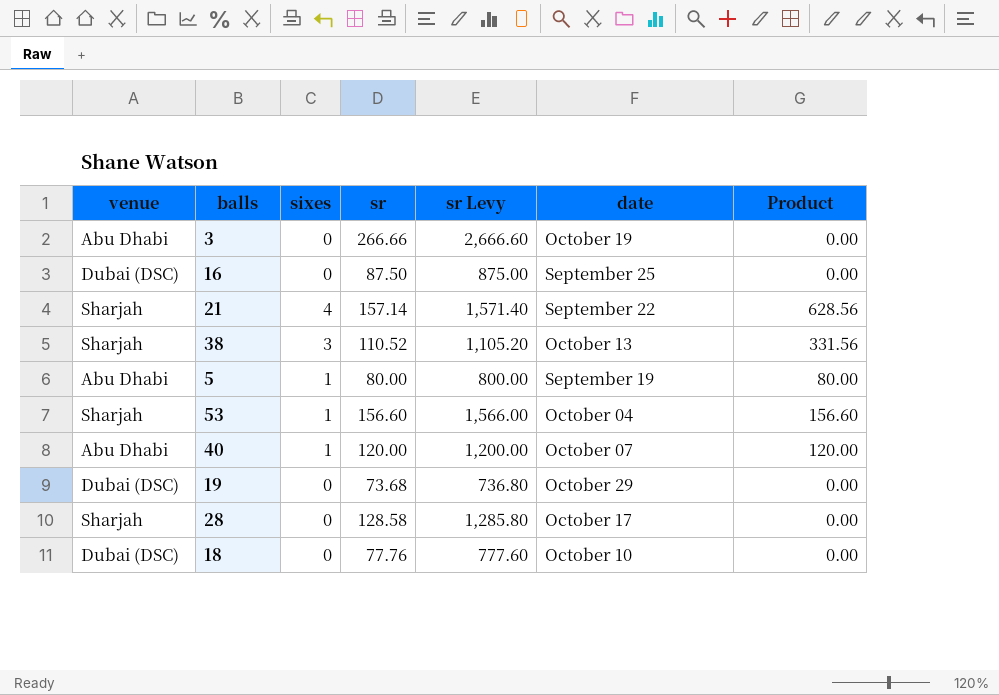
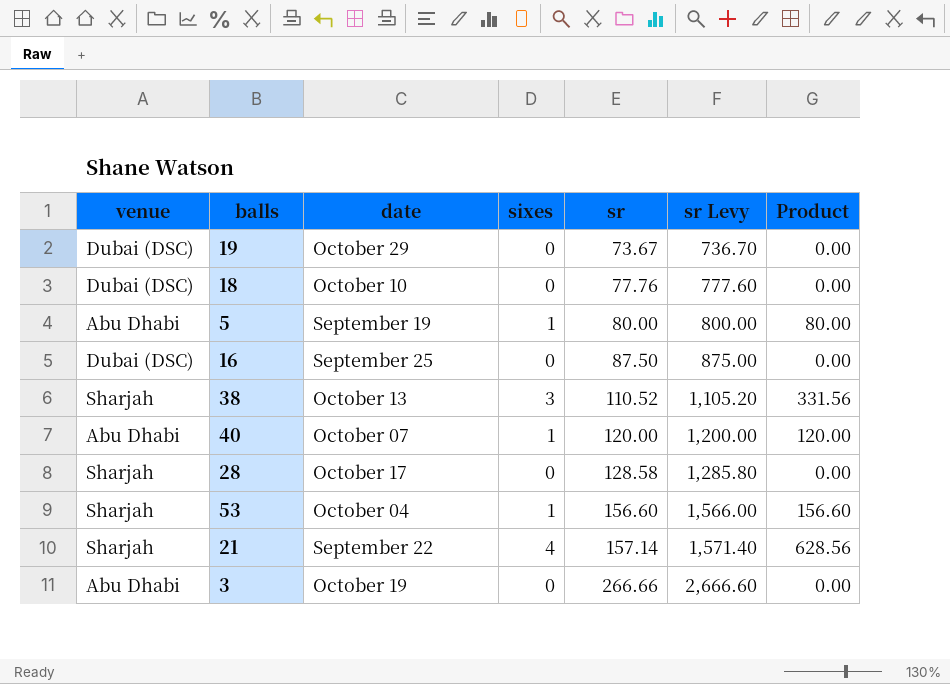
row order: none -> sr ascending
column date | position: 6 -> 3
19 | sr: 73.68 -> 73.67
19 | sr Levy: 736.80 -> 736.70

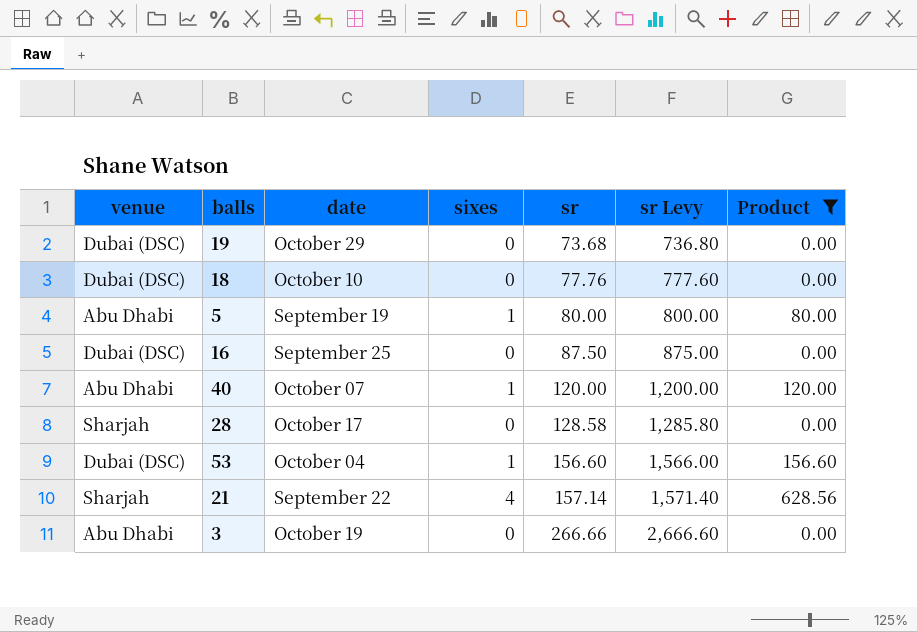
filter: none -> Product != 331.56
19 | sr: 73.67 -> 73.68
19 | sr Levy: 736.70 -> 736.80
53 | venue: Sharjah -> Dubai (DSC)

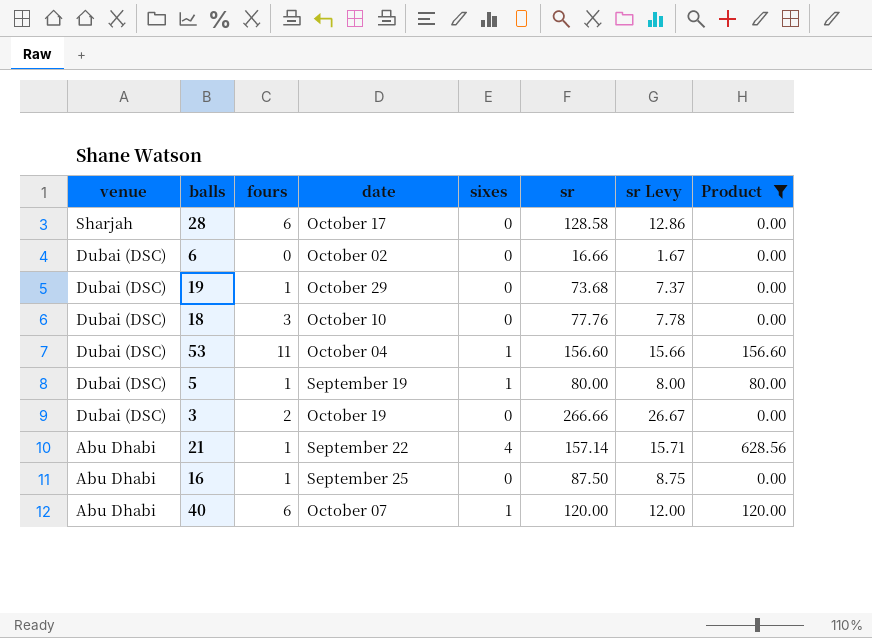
row order: sr ascending -> venue descending
column fours | position: none -> 3
column sr Levy | formula: [sr] * 10 -> [sr] * 0.1
row 6: none -> Dubai (DSC) | 0 | October 02 | 0 | 16.66 | 1.67 | 0.00
5 | venue: Abu Dhabi -> Dubai (DSC)
3 | venue: Abu Dhabi -> Dubai (DSC)
21 | venue: Sharjah -> Abu Dhabi
16 | venue: Dubai (DSC) -> Abu Dhabi

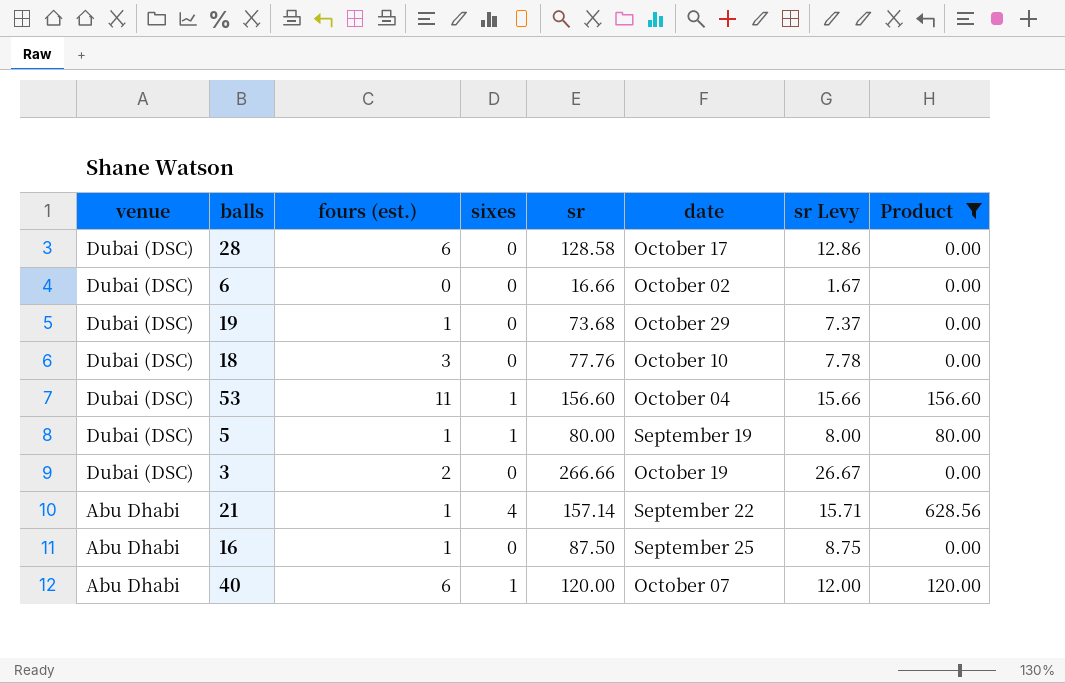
column name: fours -> fours (est.)
column date | position: 4 -> 6
28 | venue: Sharjah -> Dubai (DSC)

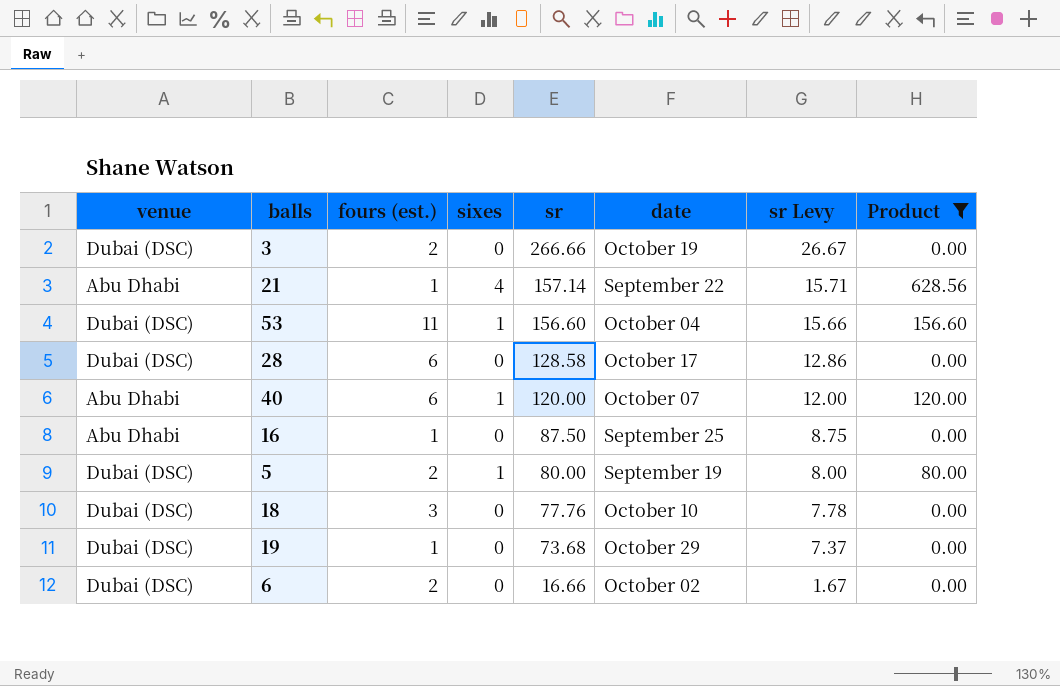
row order: venue descending -> sr descending
5 | fours (est.): 1 -> 2
6 | fours (est.): 0 -> 2

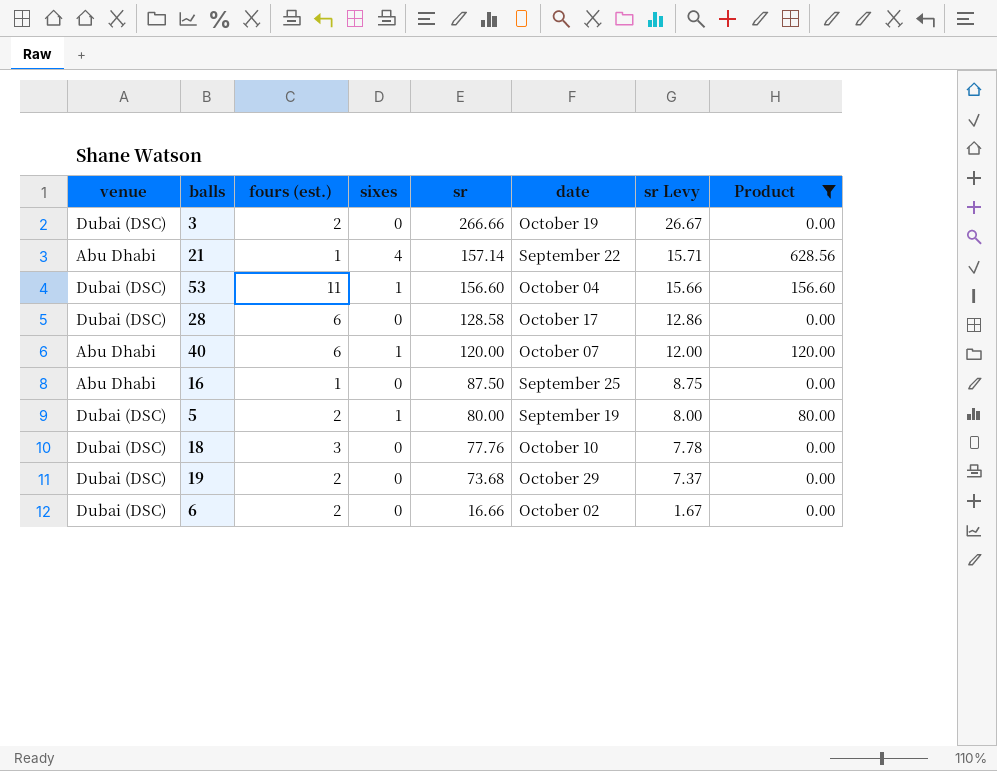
19 | fours (est.): 1 -> 2

